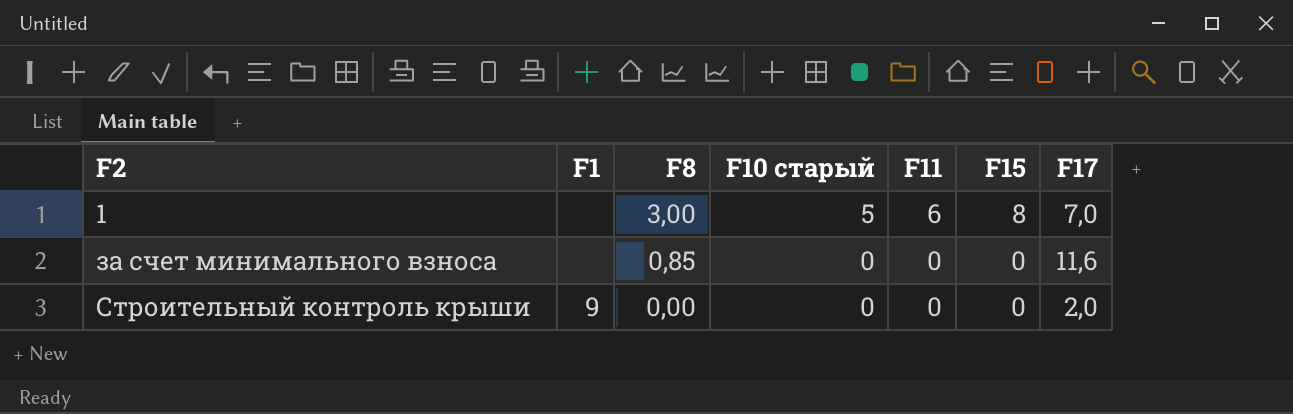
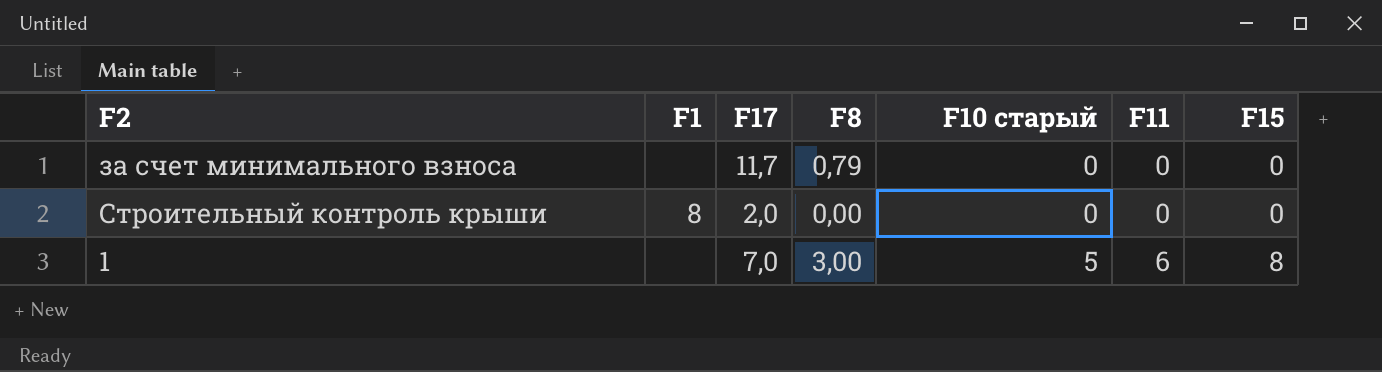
row order: F2 ascending -> F10 старый ascending
column F17 | position: 7 -> 3
за счет минимального взноса | F17: 11,6 -> 11,7
за счет минимального взноса | F8: 0,85 -> 0,79
Строительный контроль крыши | F1: 9 -> 8

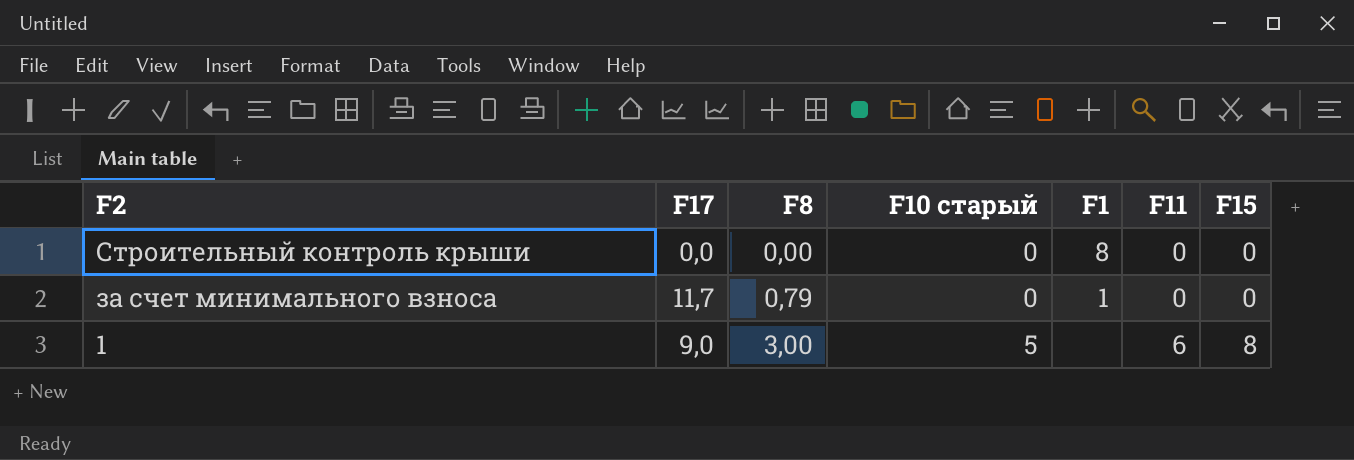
row order: F10 старый ascending -> F2 descending
column F1 | position: 2 -> 5
Строительный контроль крыши | F17: 2,0 -> 0,0
за счет минимального взноса | F1: none -> 1
1 | F17: 7,0 -> 9,0

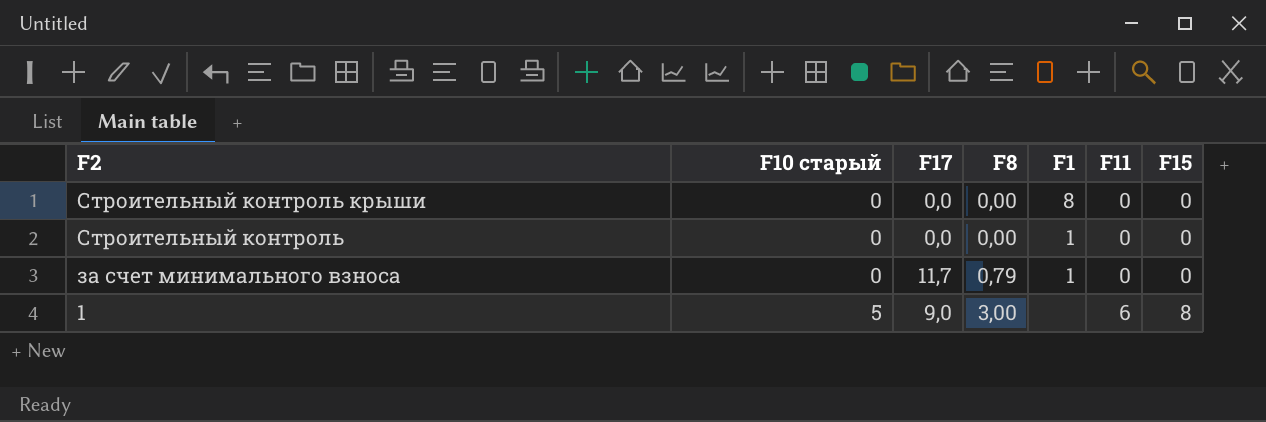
column F10 старый | position: 4 -> 2
row Строительный контроль: none -> 0 | 0,0 | 0,00 | 1 | 0 | 0

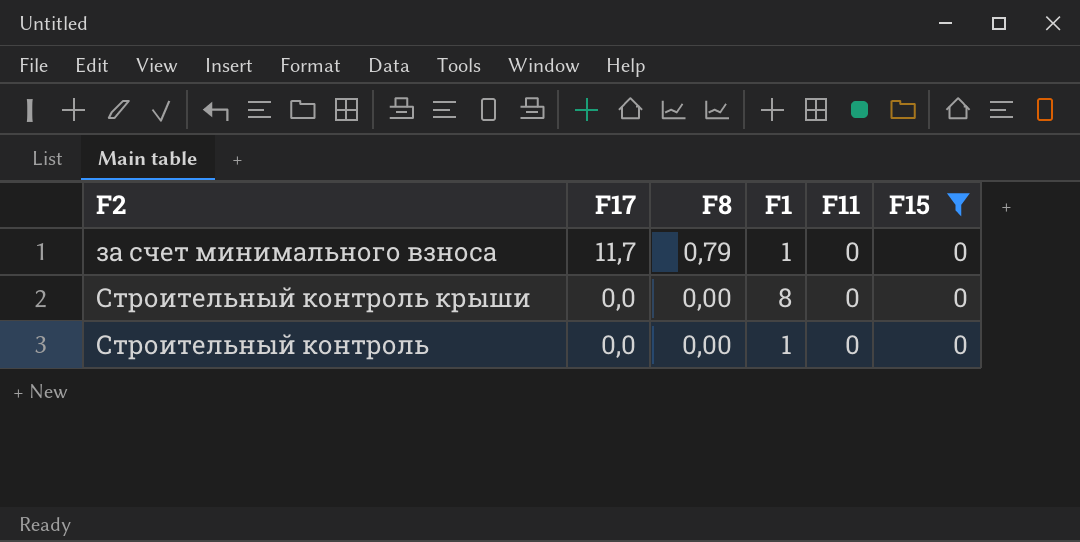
filter: none -> F15 = 0
row order: F2 descending -> F17 descending
column F10 старый | position: 2 -> none

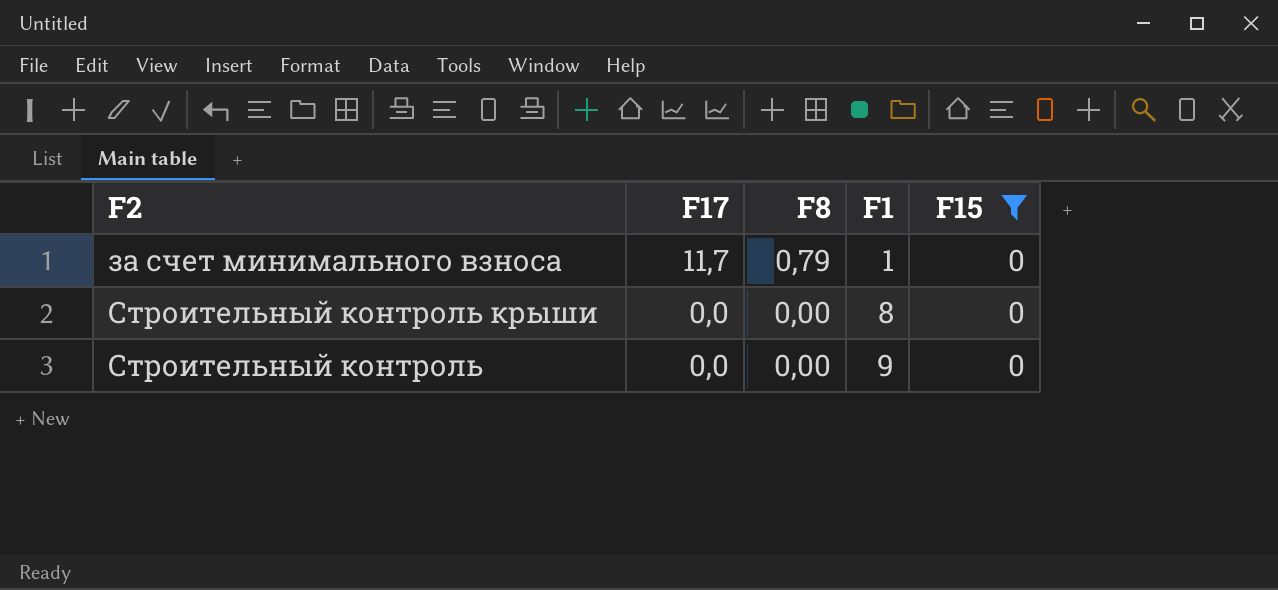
column F11 | position: 5 -> none
Строительный контроль | F1: 1 -> 9

